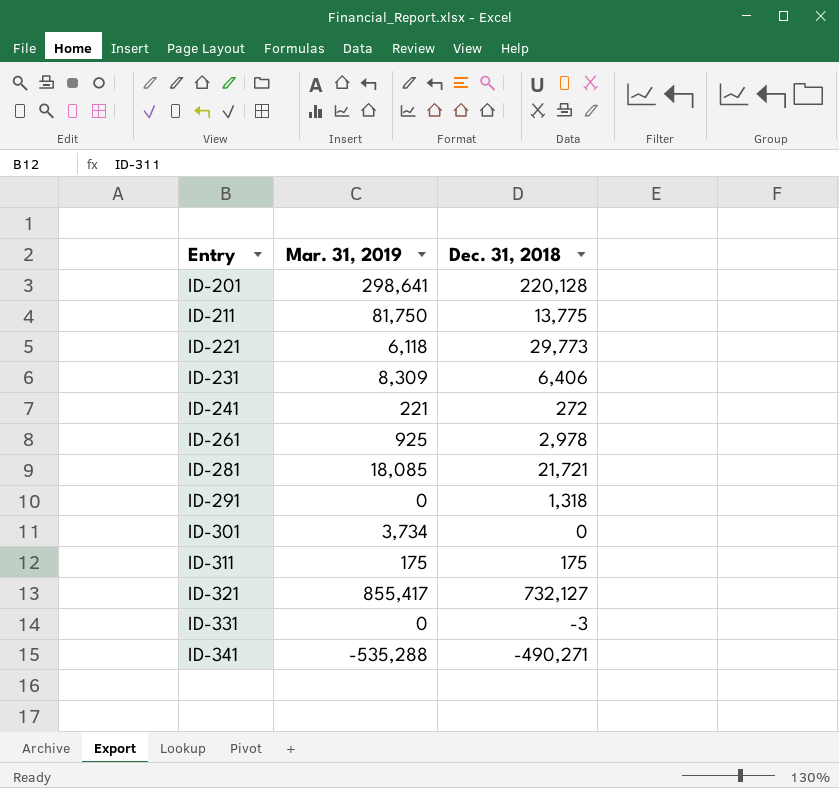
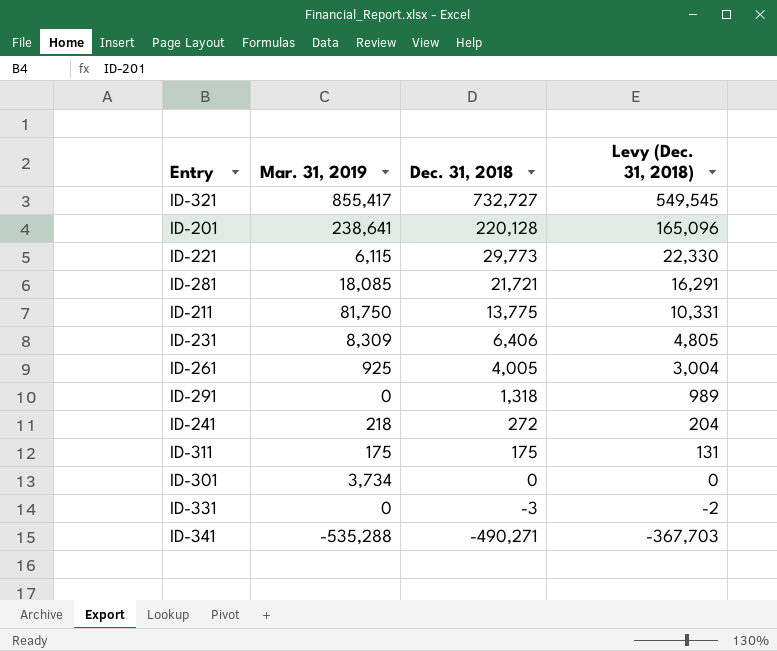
row order: Entry ascending -> Dec. 31, 2018 descending
column Levy (Dec. 31, 2018) | formula: none -> [Dec. 31, 2018] * 0.75
ID-321 | Dec. 31, 2018: 732,127 -> 732,727
ID-201 | Mar. 31, 2019: 298,641 -> 238,641
ID-221 | Mar. 31, 2019: 6,118 -> 6,115
ID-261 | Dec. 31, 2018: 2,978 -> 4,005
ID-241 | Mar. 31, 2019: 221 -> 218

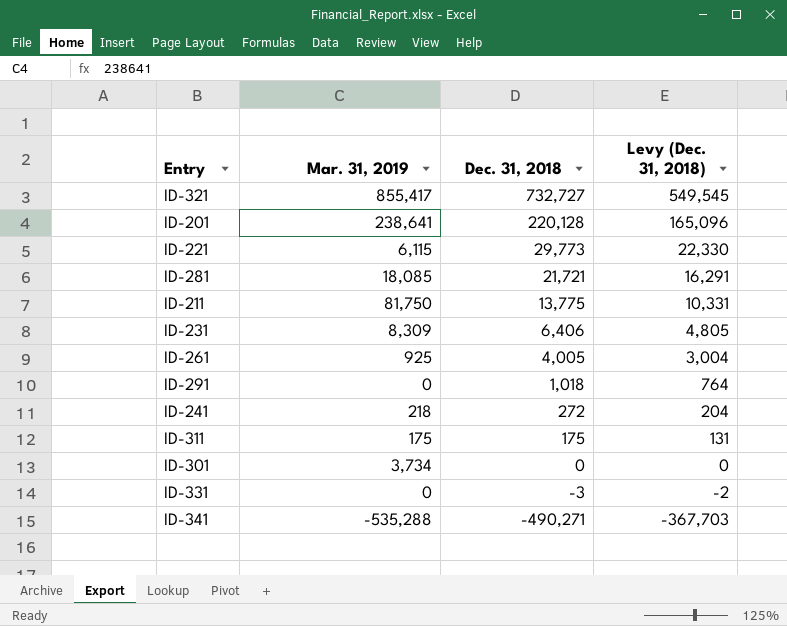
ID-291 | Dec. 31, 2018: 1,318 -> 1,018
ID-291 | Levy (Dec. 31, 2018): 989 -> 764

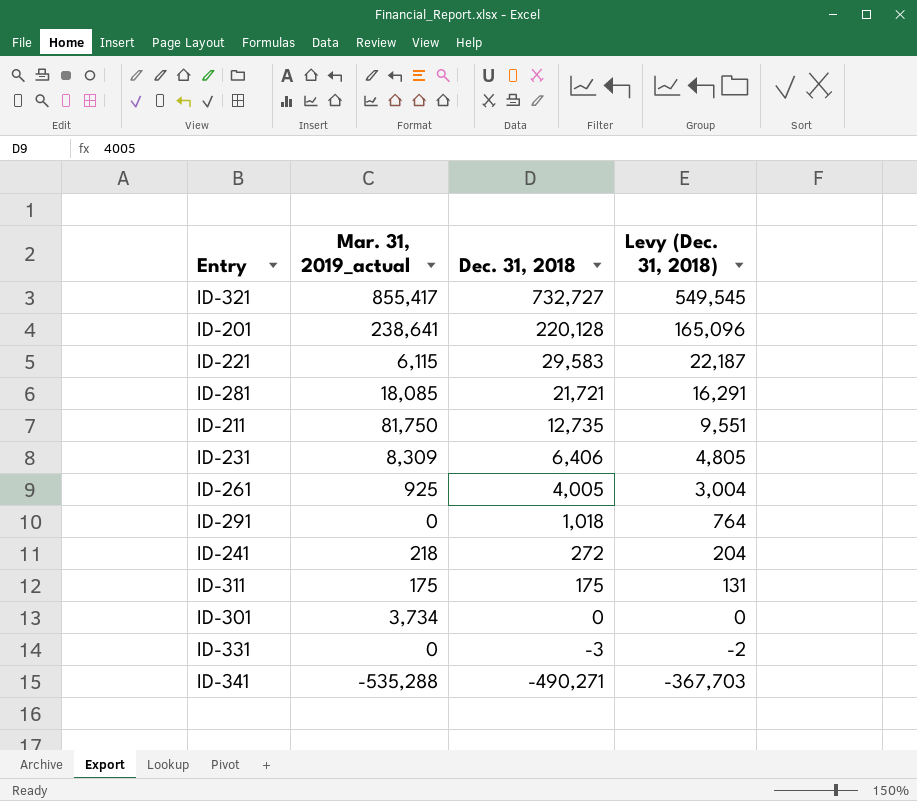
column name: Mar. 31, 2019 -> Mar. 31, 2019_actual
ID-221 | Dec. 31, 2018: 29,773 -> 29,583
ID-221 | Levy (Dec. 31, 2018): 22,330 -> 22,187
ID-211 | Dec. 31, 2018: 13,775 -> 12,735
ID-211 | Levy (Dec. 31, 2018): 10,331 -> 9,551

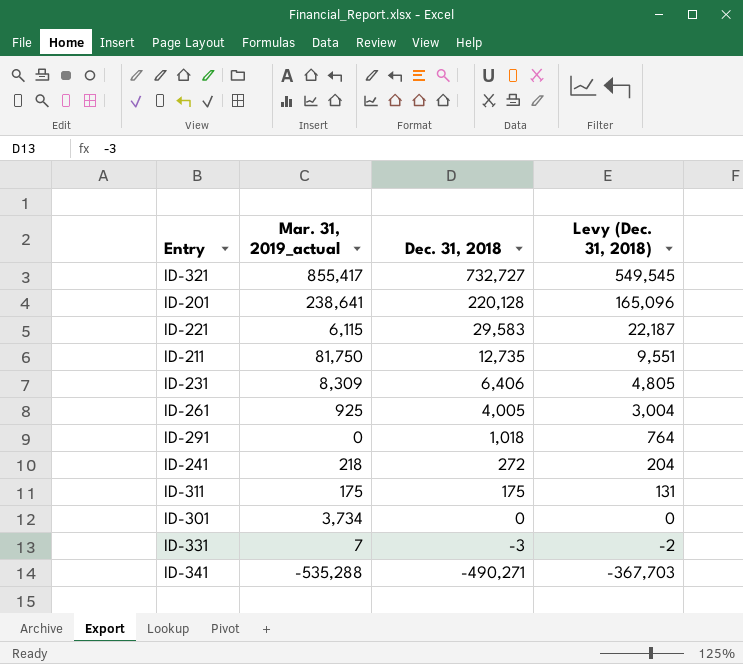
row ID-281: 18,085 | 21,721 | 16,291 -> none
ID-331 | Mar. 31, 2019_actual: 0 -> 7

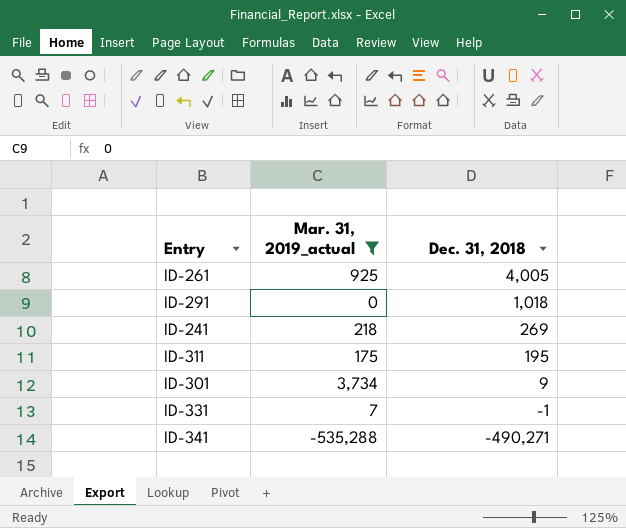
filter: none -> Mar. 31, 2019_actual <= 3,734
column Levy (Dec. 31, 2018) | formula: [Dec. 31, 2018] * 0.75 -> none
ID-241 | Dec. 31, 2018: 272 -> 269
ID-311 | Dec. 31, 2018: 175 -> 195
ID-301 | Dec. 31, 2018: 0 -> 9
ID-331 | Dec. 31, 2018: -3 -> -1

